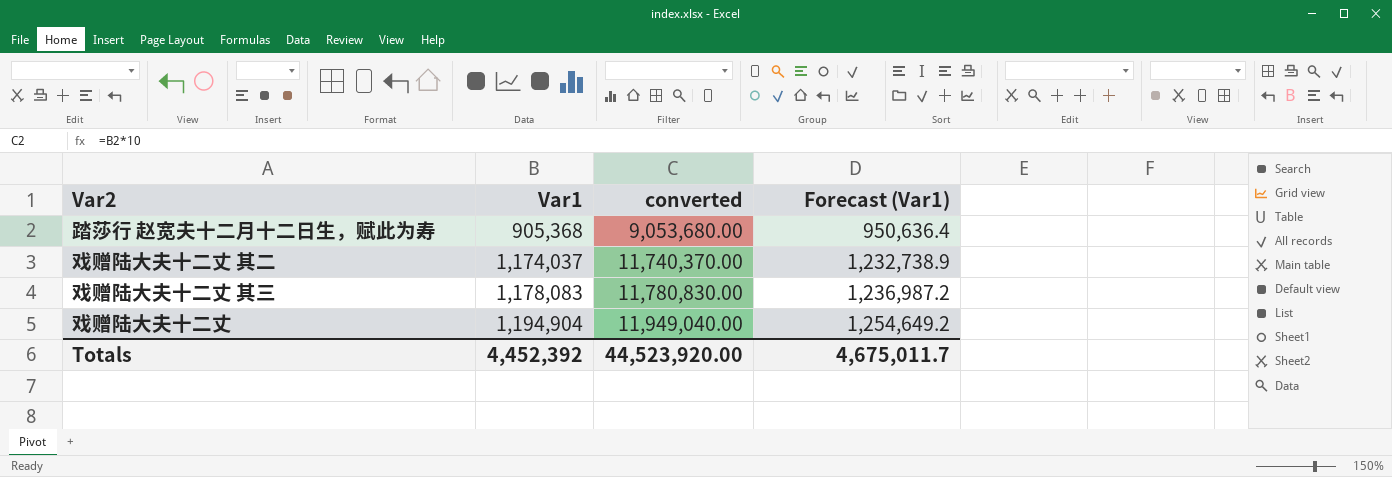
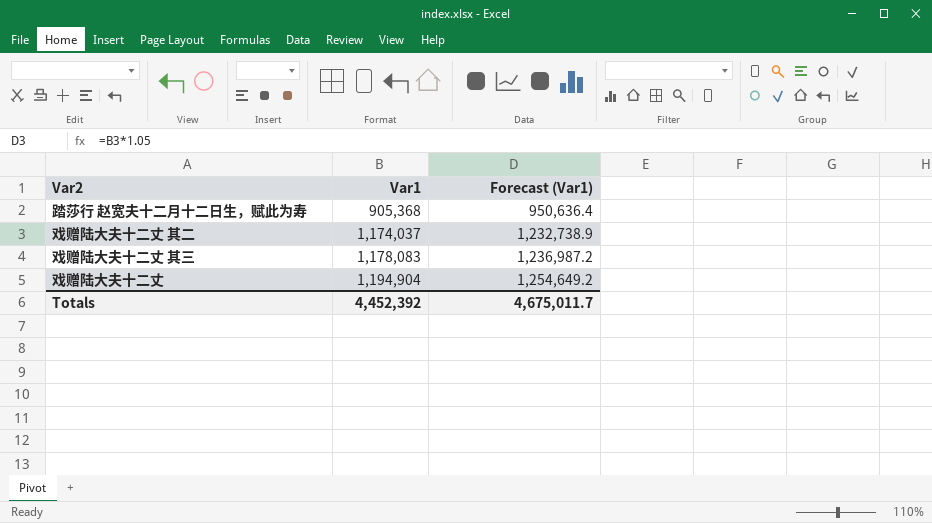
column converted | formula: [Var1] * 10 -> none

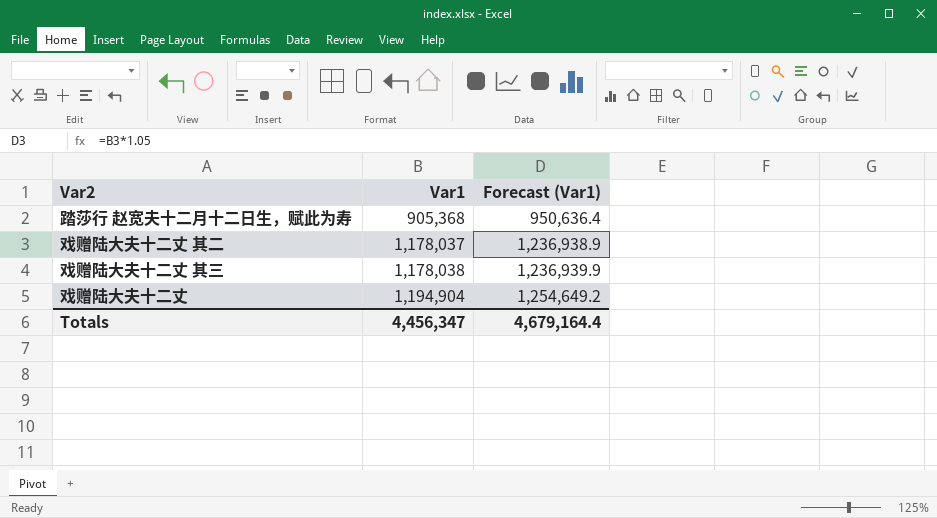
戏赠陆大夫十二丈 其二 | Var1: 1,174,037 -> 1,178,037
戏赠陆大夫十二丈 其二 | Forecast (Var1): 1,232,738.9 -> 1,236,938.9
戏赠陆大夫十二丈 其三 | Var1: 1,178,083 -> 1,178,038
戏赠陆大夫十二丈 其三 | Forecast (Var1): 1,236,987.2 -> 1,236,939.9
Totals | Var1: 4,452,392 -> 4,456,347
Totals | Forecast (Var1): 4,675,011.7 -> 4,679,164.4

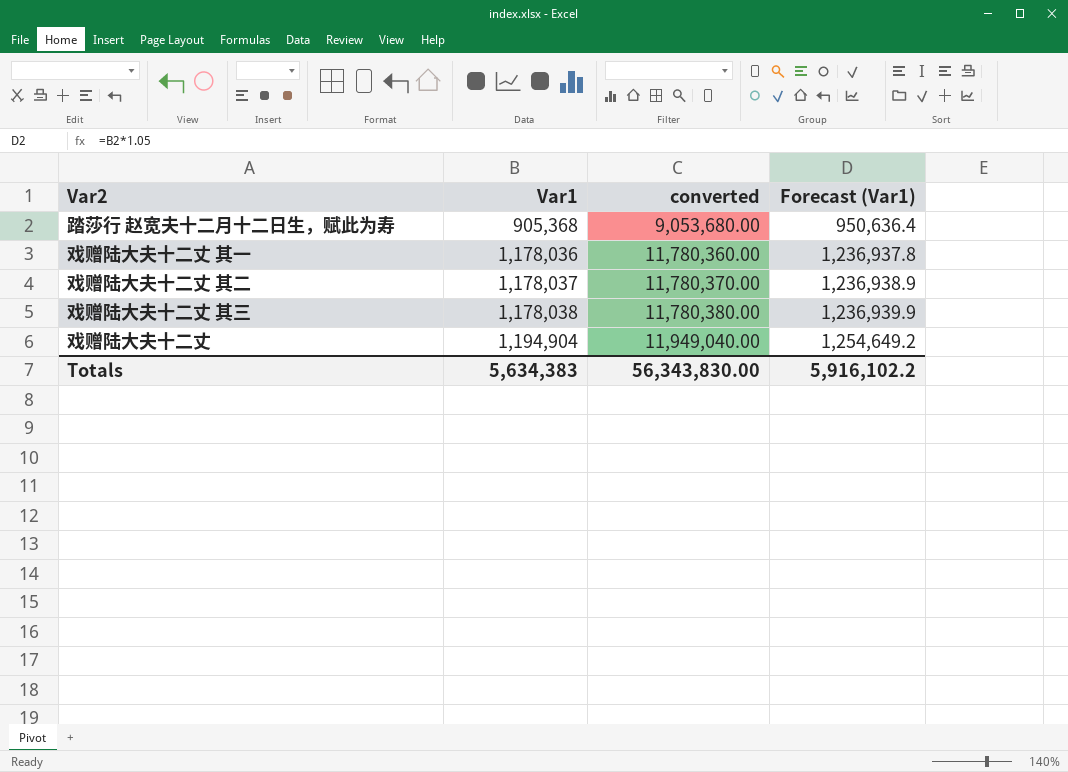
column converted | formula: none -> [Var1] * 10
row 戏赠陆大夫十二丈 其一: none -> 1,178,036 | 11,780,360.00 | 1,236,937.8
Totals | Var1: 4,456,347 -> 5,634,383
Totals | Forecast (Var1): 4,679,164.4 -> 5,916,102.2

